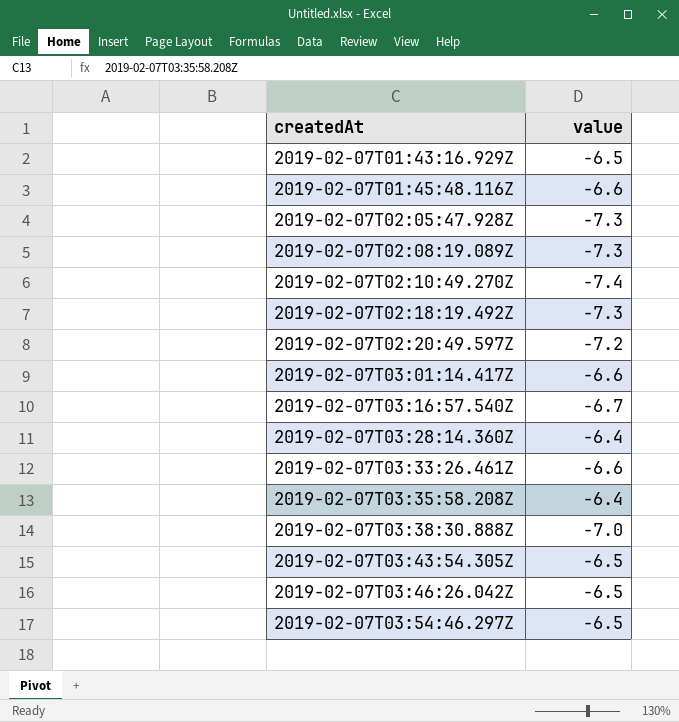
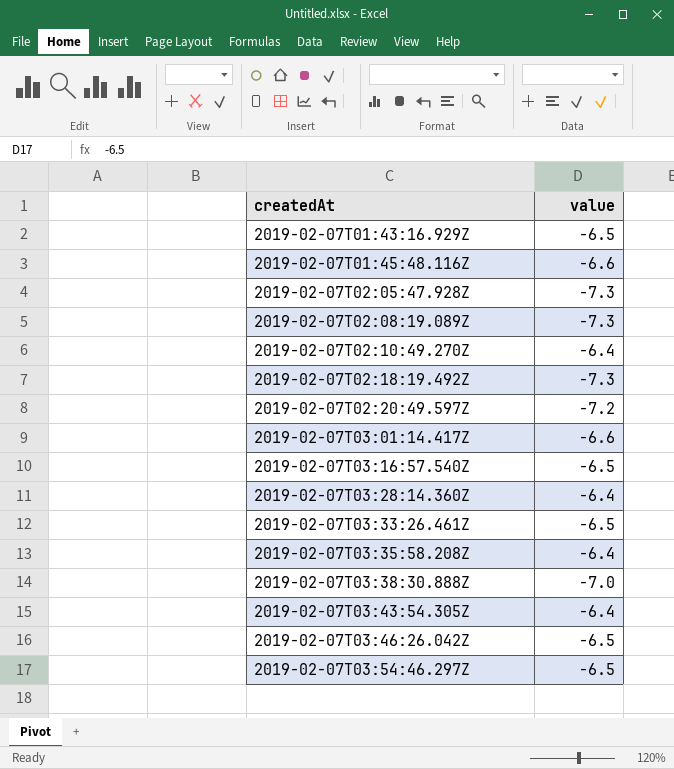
2019-02-07T02:10:49.270Z | value: -7.4 -> -6.4
2019-02-07T03:16:57.540Z | value: -6.7 -> -6.5
2019-02-07T03:33:26.461Z | value: -6.6 -> -6.5
2019-02-07T03:43:54.305Z | value: -6.5 -> -6.4

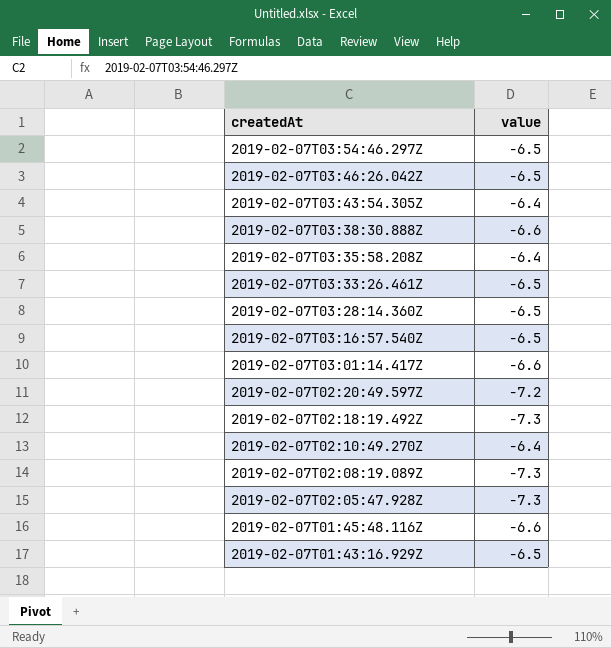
row order: createdAt ascending -> createdAt descending
2019-02-07T03:38:30.888Z | value: -7.0 -> -6.6
2019-02-07T03:28:14.360Z | value: -6.4 -> -6.5

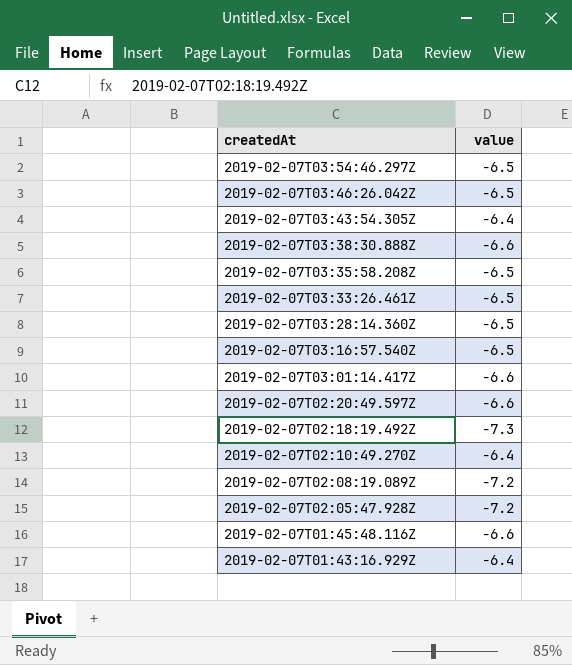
2019-02-07T03:35:58.208Z | value: -6.4 -> -6.5
2019-02-07T02:20:49.597Z | value: -7.2 -> -6.6
2019-02-07T02:08:19.089Z | value: -7.3 -> -7.2
2019-02-07T02:05:47.928Z | value: -7.3 -> -7.2
2019-02-07T01:43:16.929Z | value: -6.5 -> -6.4

